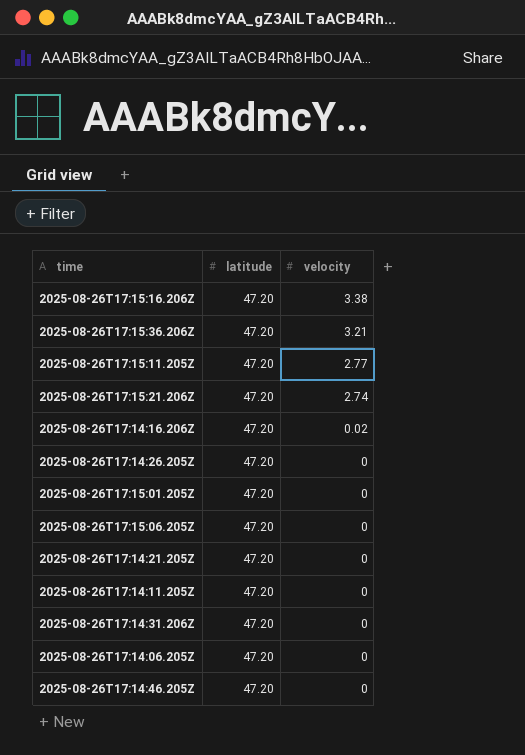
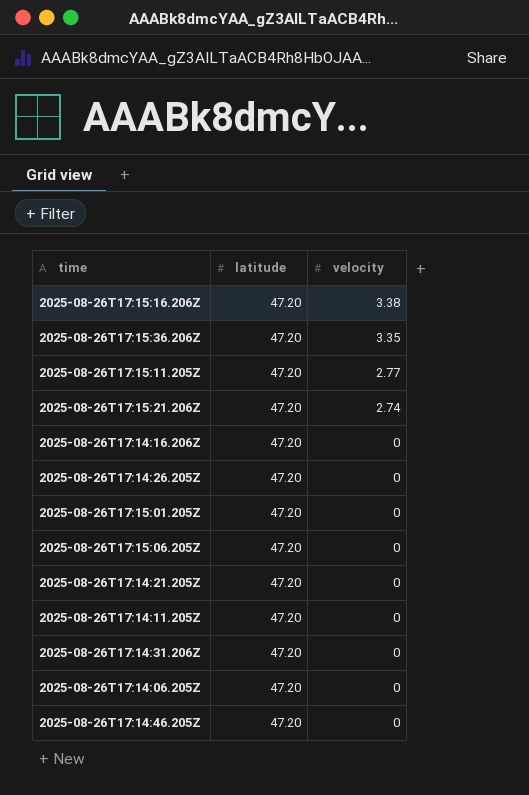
2025-08-26T17:15:36.206Z | velocity: 3.21 -> 3.35
2025-08-26T17:14:16.206Z | velocity: 0.02 -> 0

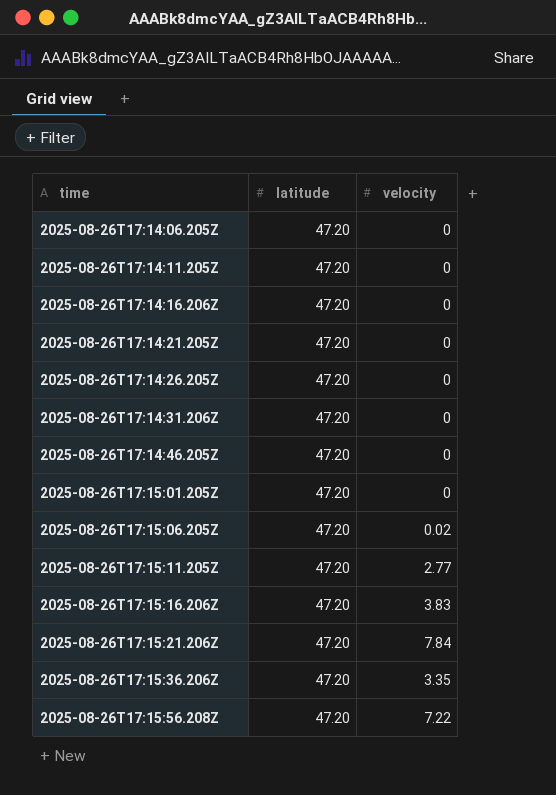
row order: velocity descending -> time ascending
2025-08-26T17:15:06.205Z | velocity: 0 -> 0.02
2025-08-26T17:15:16.206Z | velocity: 3.38 -> 3.83
2025-08-26T17:15:21.206Z | velocity: 2.74 -> 7.84
row 2025-08-26T17:15:56.208Z: none -> 47.20 | 7.22

